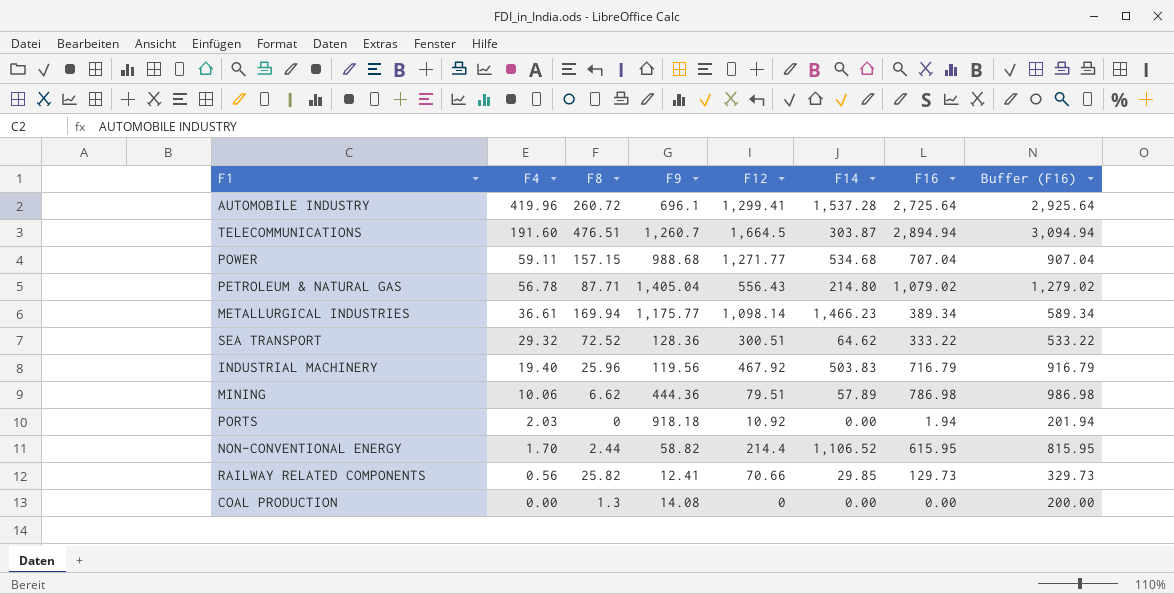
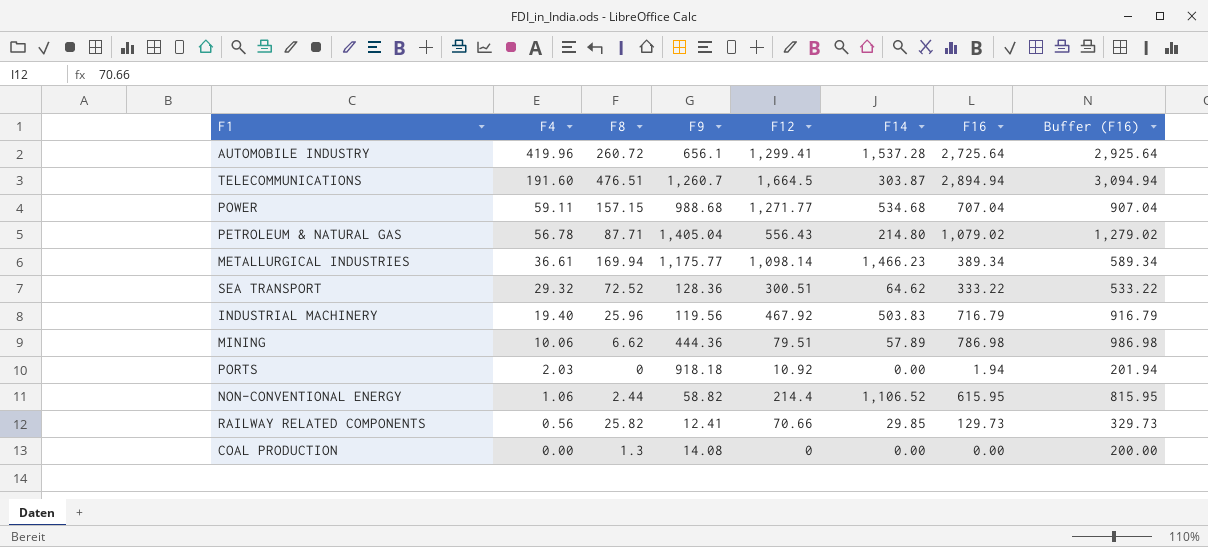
AUTOMOBILE INDUSTRY | F9: 696.1 -> 656.1
NON-CONVENTIONAL ENERGY | F4: 1.70 -> 1.06

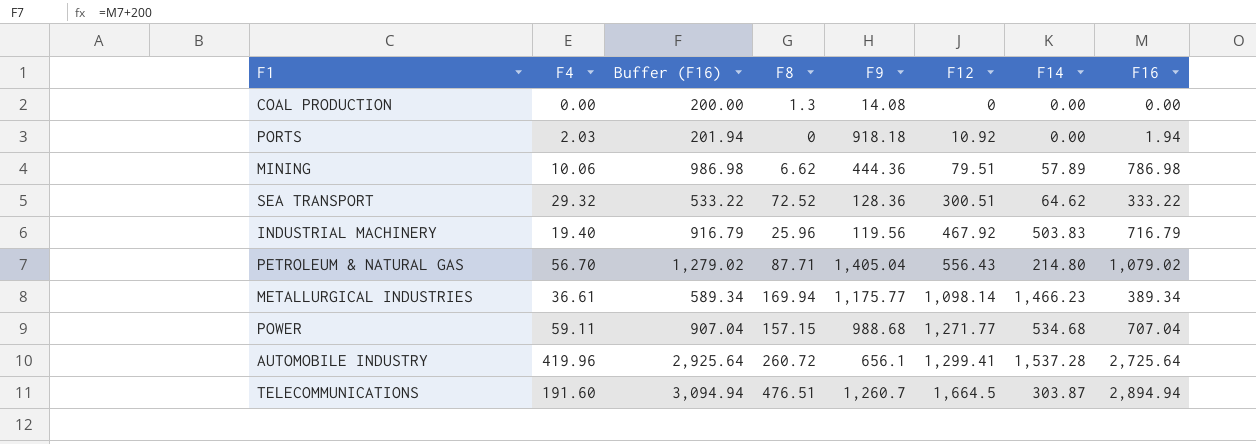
row order: F4 descending -> F12 ascending
column Buffer (F16) | position: 8 -> 3
row NON-CONVENTIONAL ENERGY: 1.06 | 2.44 | 58.82 | 214.4 | 1,106.52 | 615.95 | 815.95 -> none
row RAILWAY RELATED COMPONENTS: 0.56 | 25.82 | 12.41 | 70.66 | 29.85 | 129.73 | 329.73 -> none
PETROLEUM & NATURAL GAS | F4: 56.78 -> 56.70

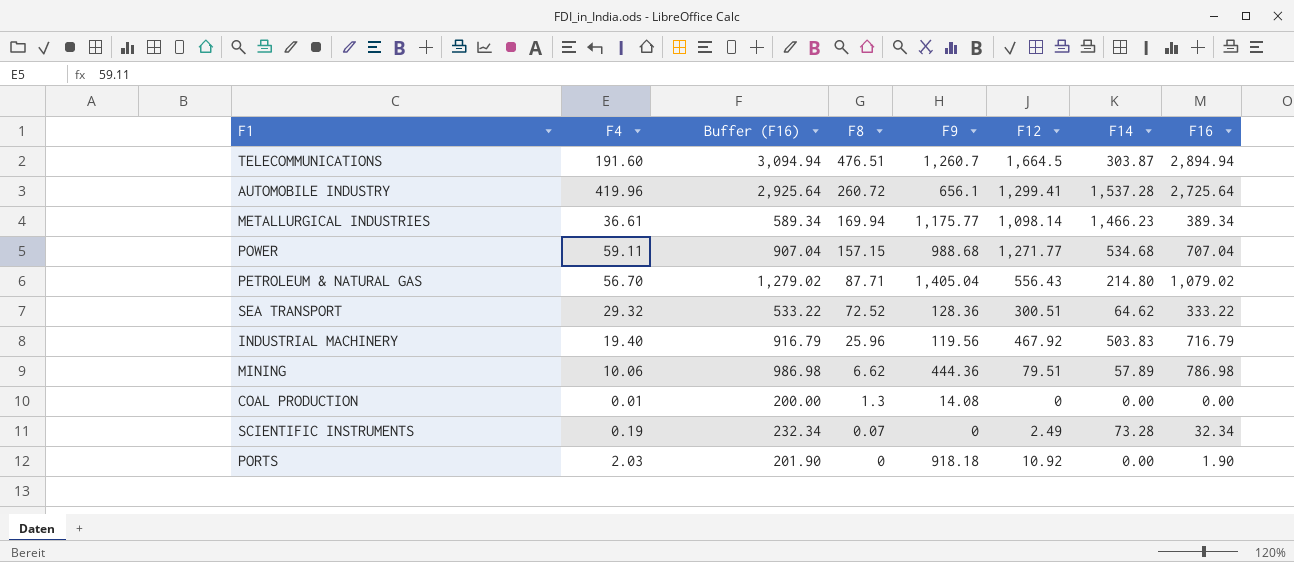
row order: F12 ascending -> F8 descending
COAL PRODUCTION | F4: 0.00 -> 0.01
row SCIENTIFIC INSTRUMENTS: none -> 0.19 | 232.34 | 0.07 | 0 | 2.49 | 73.28 | 32.34
PORTS | Buffer (F16): 201.94 -> 201.90
PORTS | F16: 1.94 -> 1.90

